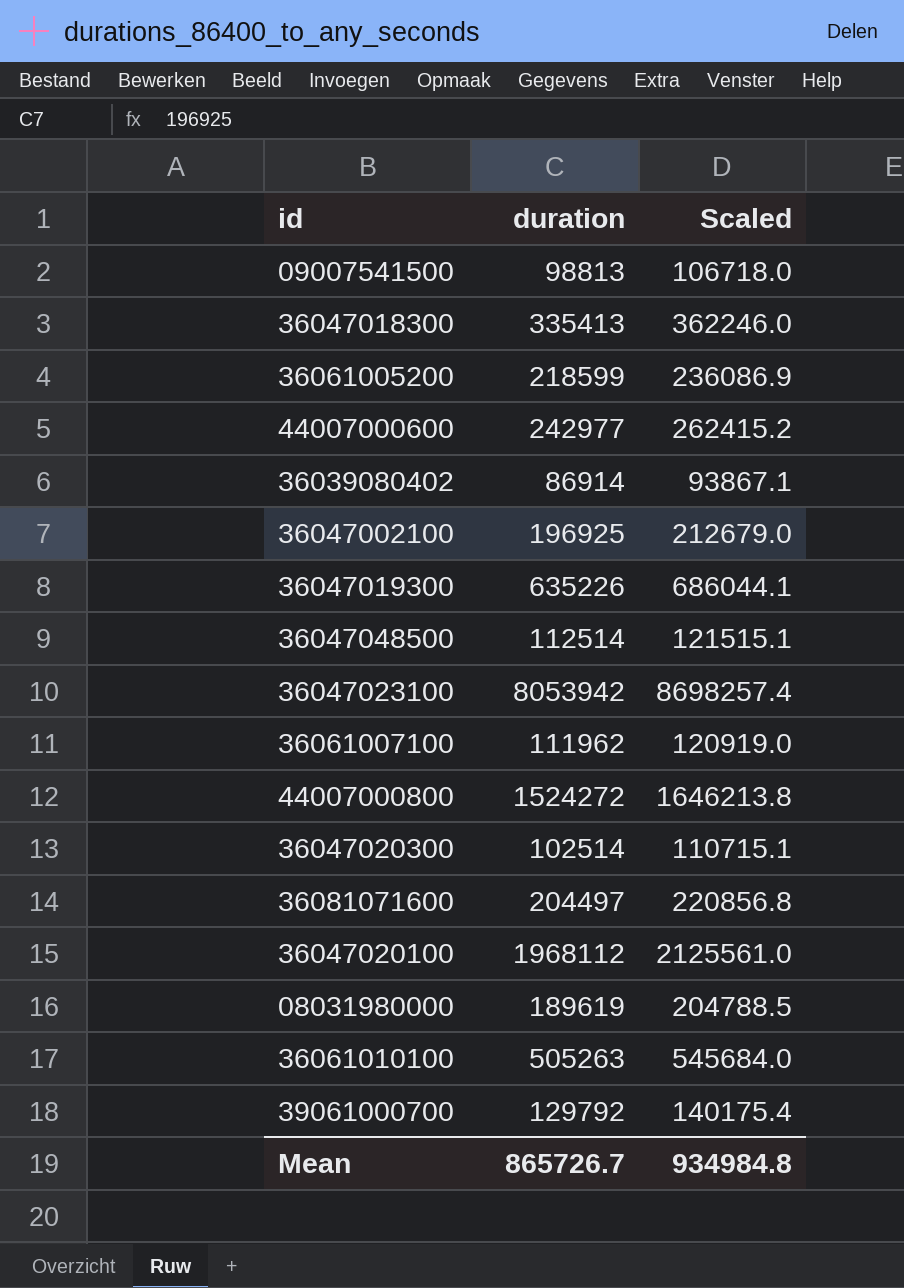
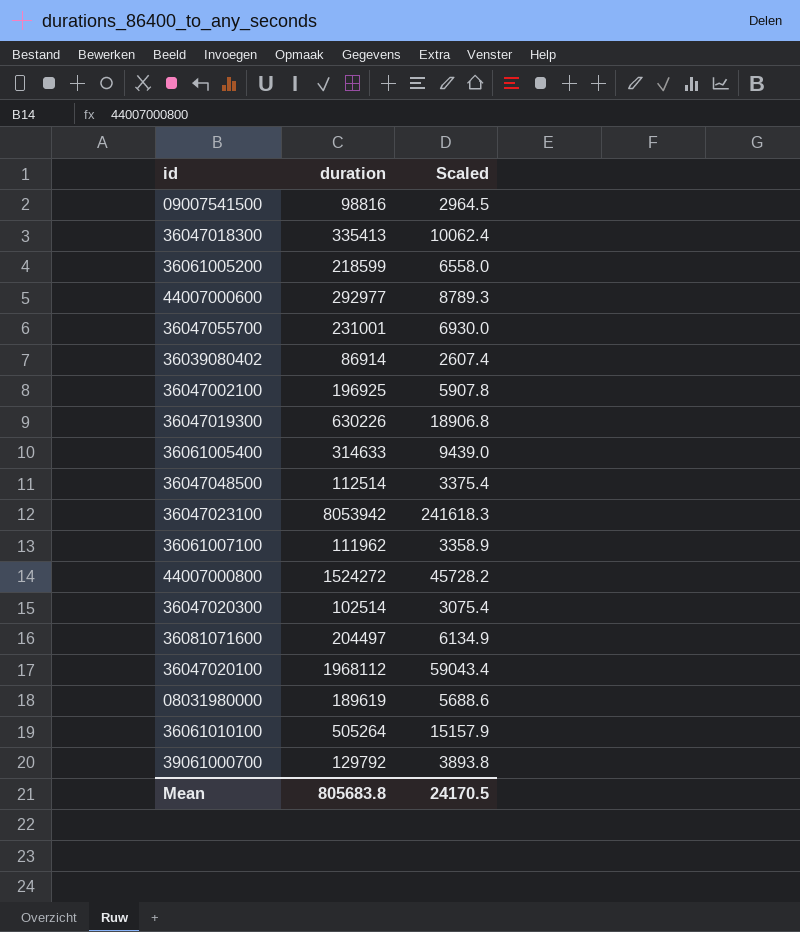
column Scaled | formula: [duration] * 1.08 -> [duration] * 0.03
09007541500 | duration: 98813 -> 98816
44007000600 | duration: 242977 -> 292977
row 36047055700: none -> 231001 | 6930.0
36047019300 | duration: 635226 -> 630226
row 36061005400: none -> 314633 | 9439.0
36061010100 | duration: 505263 -> 505264
Mean | duration: 865726.7 -> 805683.8
Mean | Scaled: 934984.8 -> 24170.5

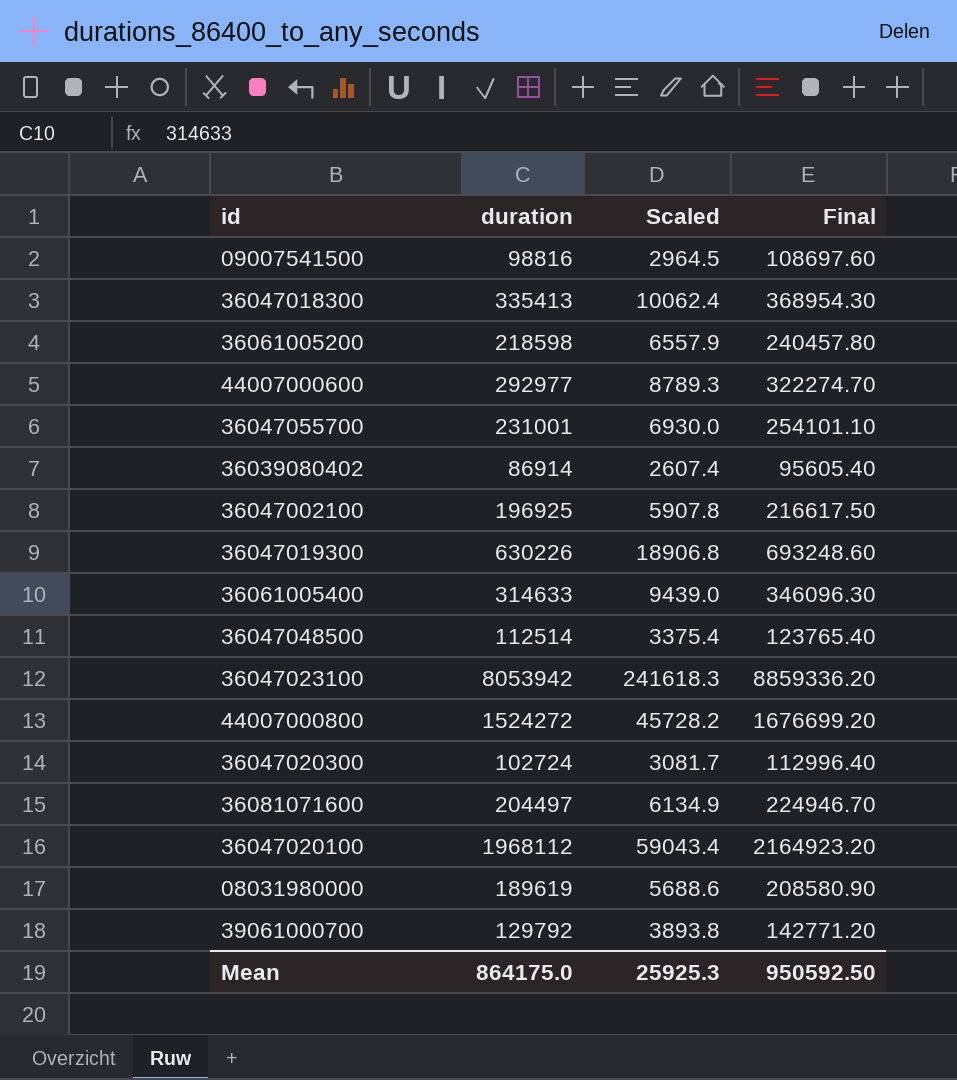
column Final | formula: none -> [duration] * 1.1
row 36061007100: 111962 | 3358.9 -> none
row 36061010100: 505264 | 15157.9 -> none
36061005200 | duration: 218599 -> 218598
36061005200 | Scaled: 6558.0 -> 6557.9
36047020300 | duration: 102514 -> 102724
36047020300 | Scaled: 3075.4 -> 3081.7
Mean | duration: 805683.8 -> 864175.0
Mean | Scaled: 24170.5 -> 25925.3

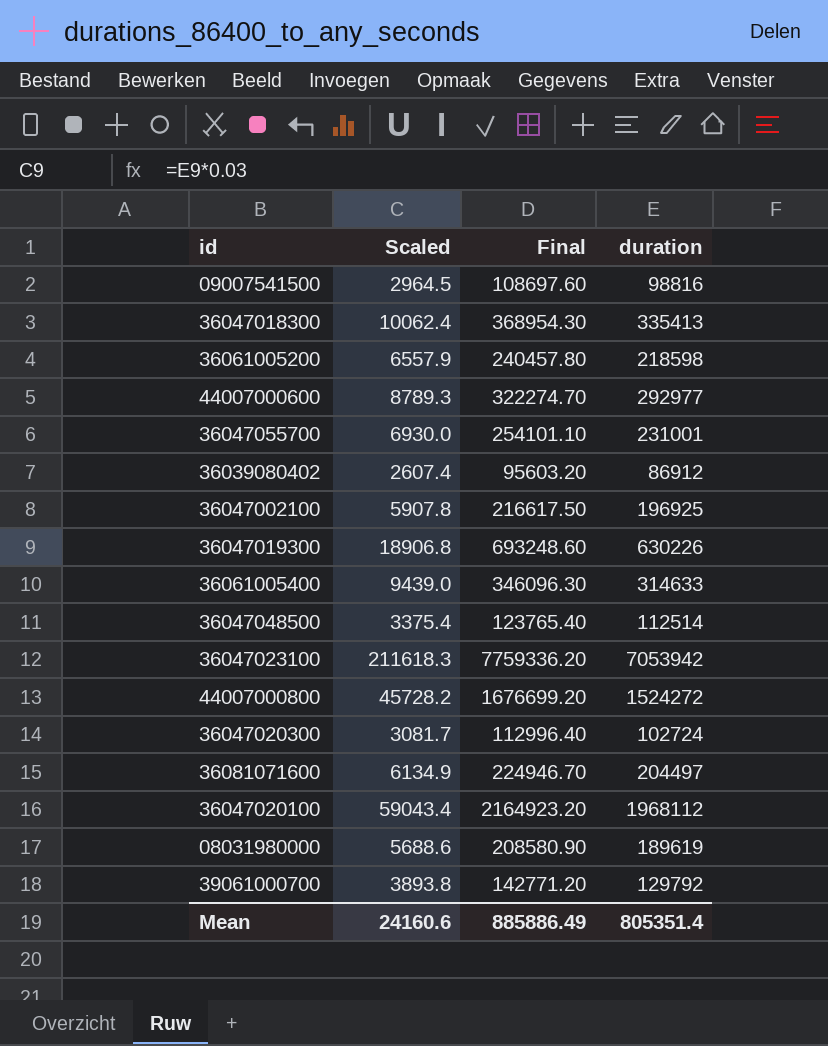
column duration | position: 2 -> 4
36039080402 | Final: 95605.40 -> 95603.20
36039080402 | duration: 86914 -> 86912
36047023100 | Scaled: 241618.3 -> 211618.3
36047023100 | Final: 8859336.20 -> 7759336.20
36047023100 | duration: 8053942 -> 7053942
Mean | Scaled: 25925.3 -> 24160.6
Mean | Final: 950592.50 -> 885886.49
Mean | duration: 864175.0 -> 805351.4

